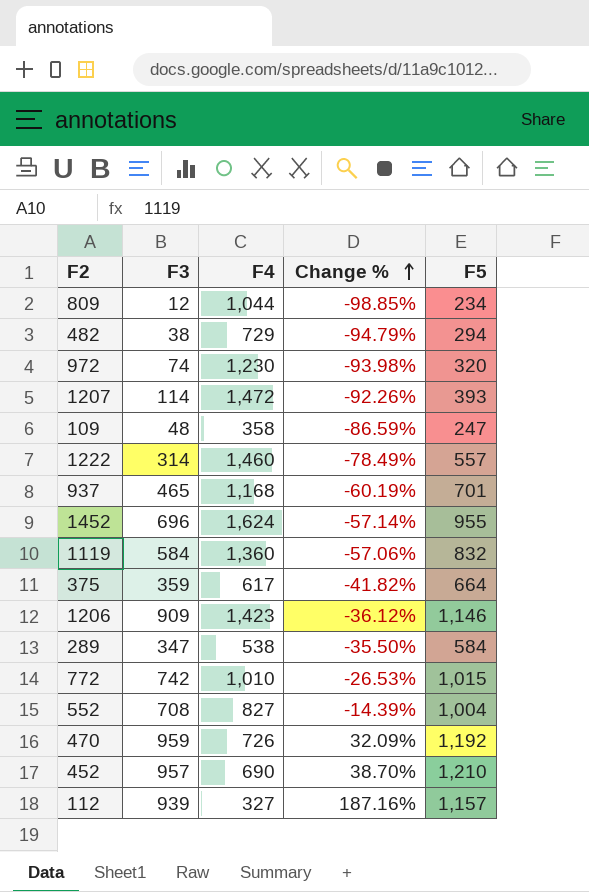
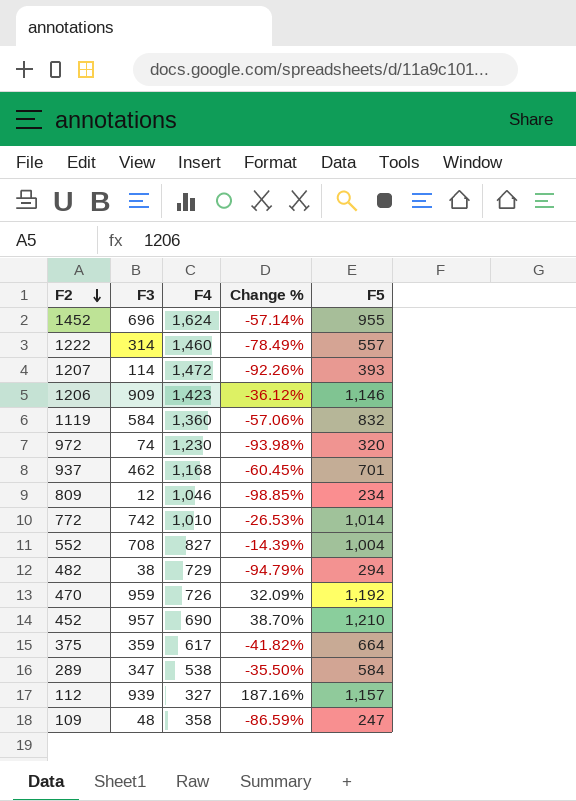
row order: Change % ascending -> F2 descending
937 | F3: 465 -> 462
937 | Change %: -60.19% -> -60.45%
809 | F4: 1,044 -> 1,046
772 | F5: 1,015 -> 1,014

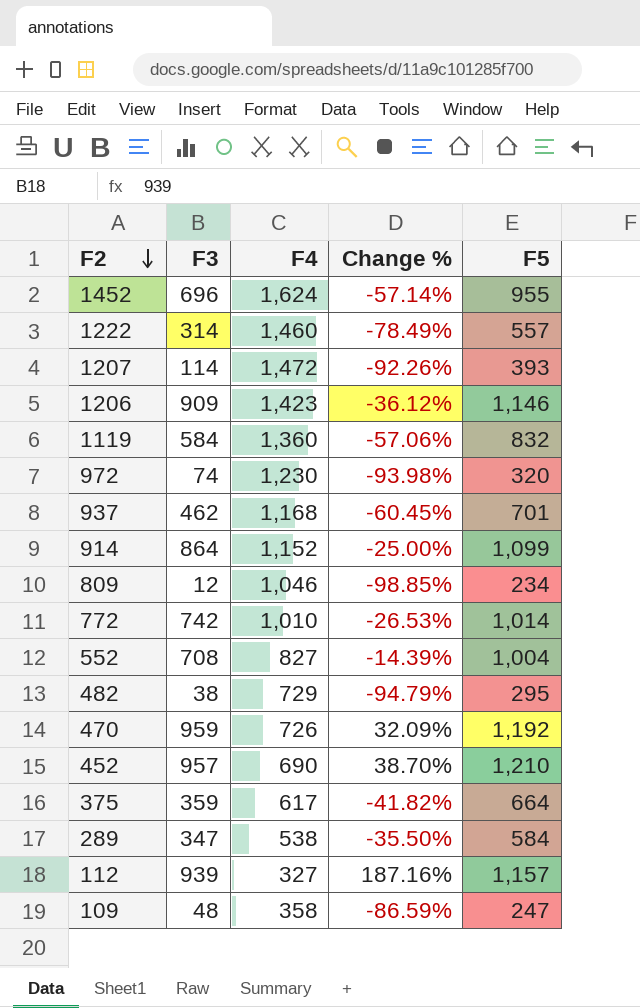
row 914: none -> 864 | 1,152 | -25.00% | 1,099
482 | F5: 294 -> 295

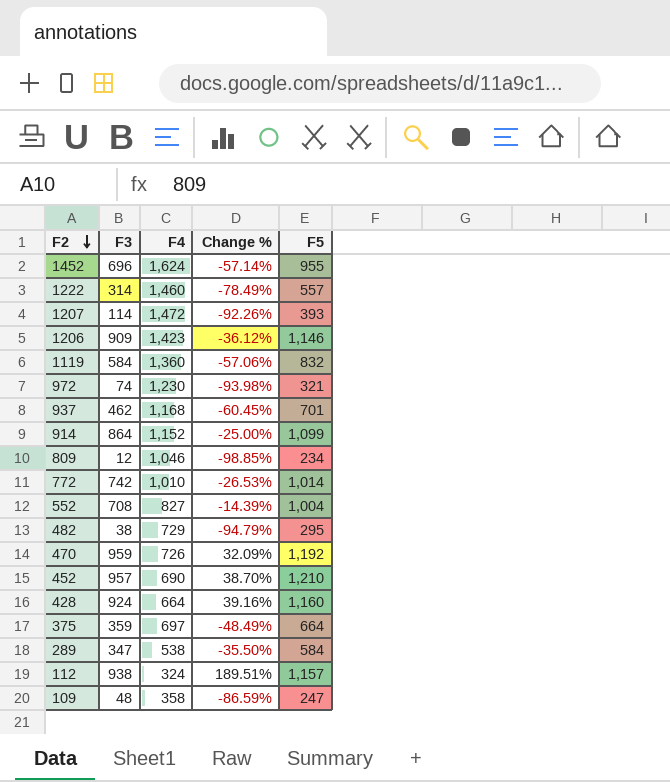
972 | F5: 320 -> 321
row 428: none -> 924 | 664 | 39.16% | 1,160
375 | F4: 617 -> 697
375 | Change %: -41.82% -> -48.49%
112 | F3: 939 -> 938
112 | F4: 327 -> 324
112 | Change %: 187.16% -> 189.51%

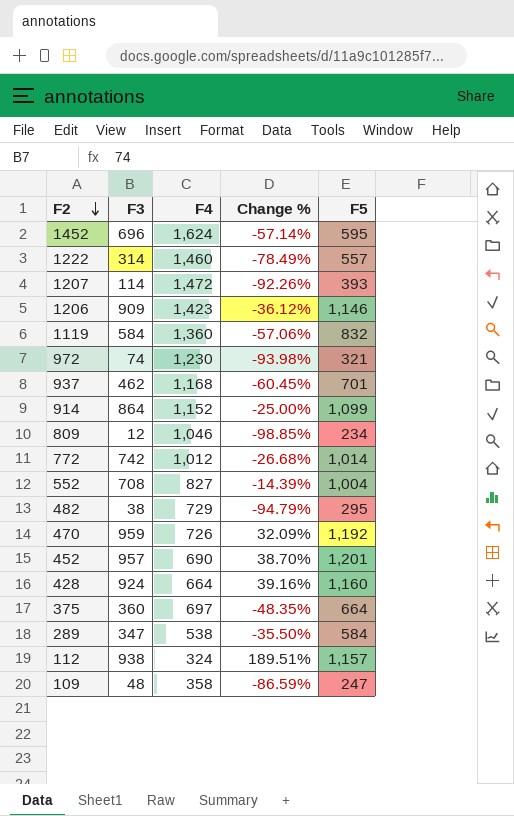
1452 | F5: 955 -> 595
772 | F4: 1,010 -> 1,012
772 | Change %: -26.53% -> -26.68%
452 | F5: 1,210 -> 1,201
375 | F3: 359 -> 360
375 | Change %: -48.49% -> -48.35%

